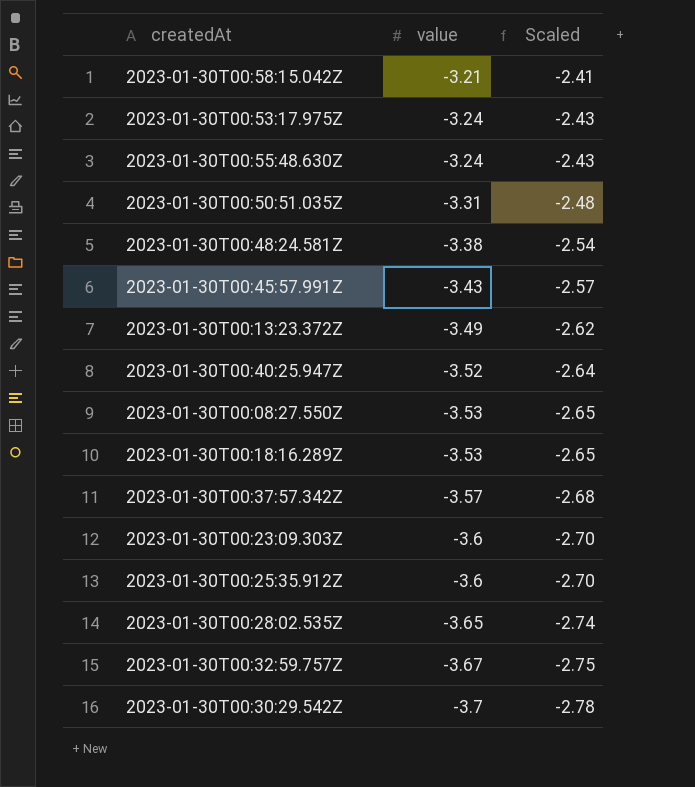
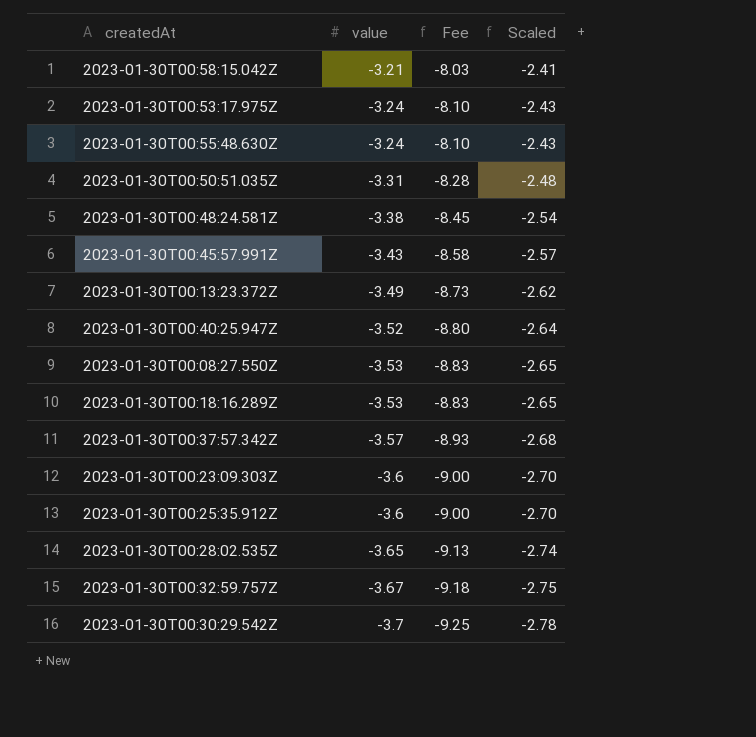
column Fee | formula: none -> [value] * 2.5

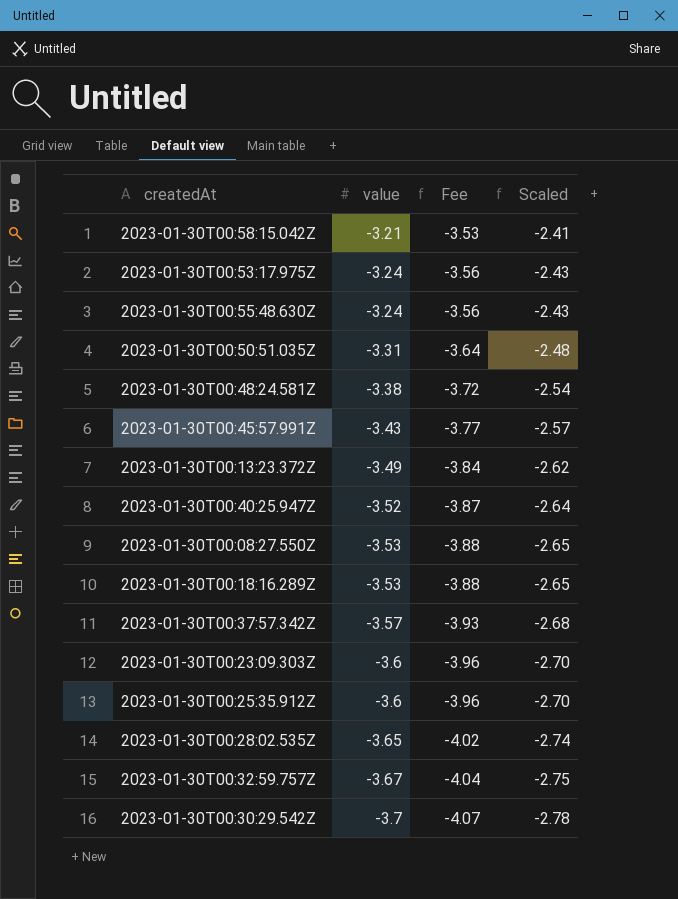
column Fee | formula: [value] * 2.5 -> [value] * 1.1

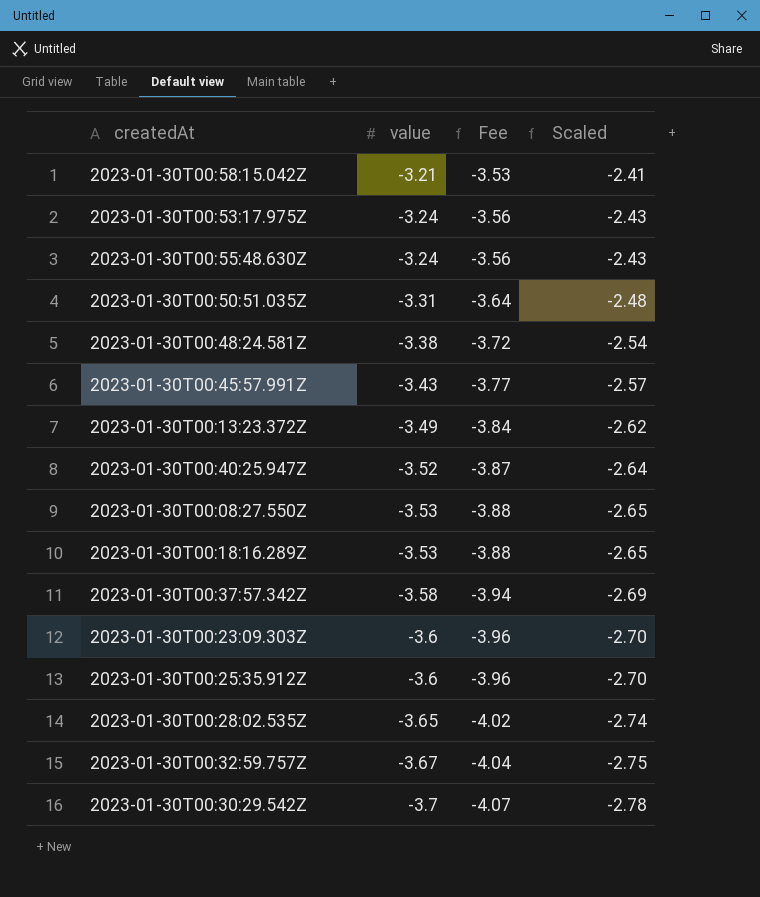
2023-01-30T00:37:57.342Z | value: -3.57 -> -3.58
2023-01-30T00:37:57.342Z | Fee: -3.93 -> -3.94
2023-01-30T00:37:57.342Z | Scaled: -2.68 -> -2.69

